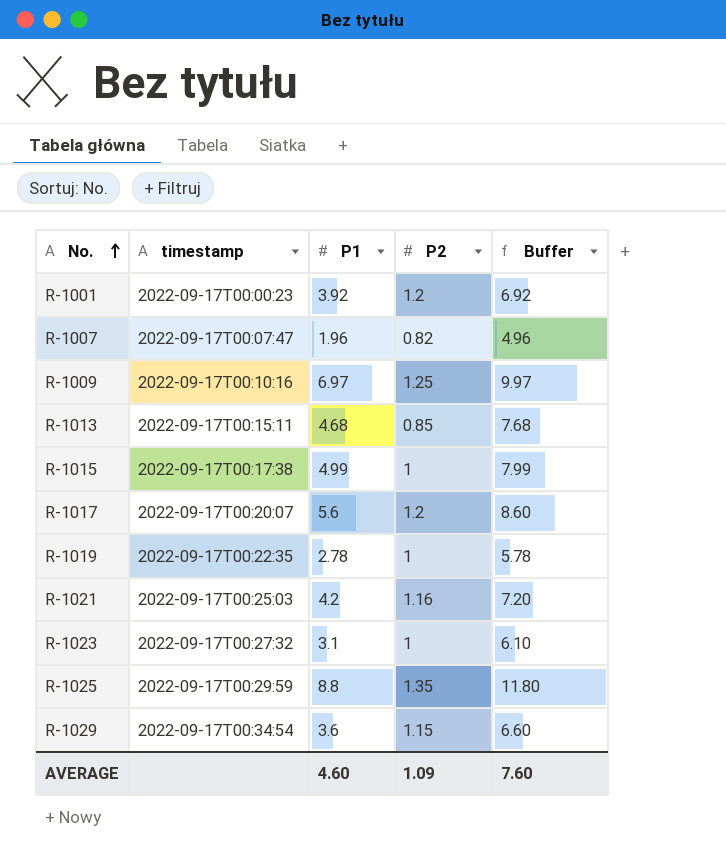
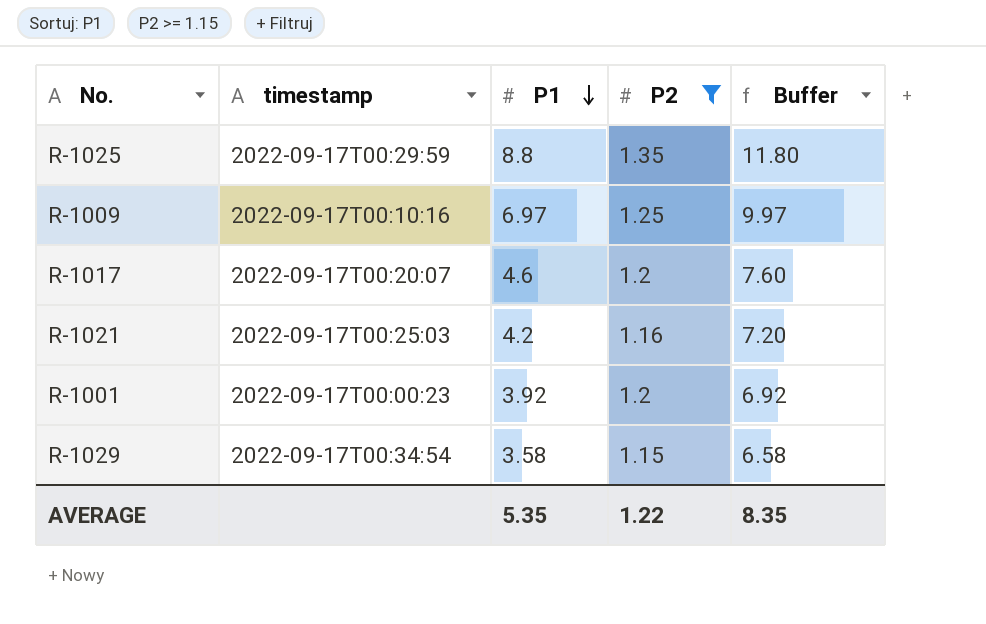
filter: none -> P2 >= 1.15
row order: No. ascending -> P1 descending
R-1017 | P1: 5.6 -> 4.6
R-1017 | Buffer: 8.60 -> 7.60
R-1029 | P1: 3.6 -> 3.58
R-1029 | Buffer: 6.60 -> 6.58
AVERAGE | P1: 4.60 -> 5.35
AVERAGE | P2: 1.09 -> 1.22
AVERAGE | Buffer: 7.60 -> 8.35

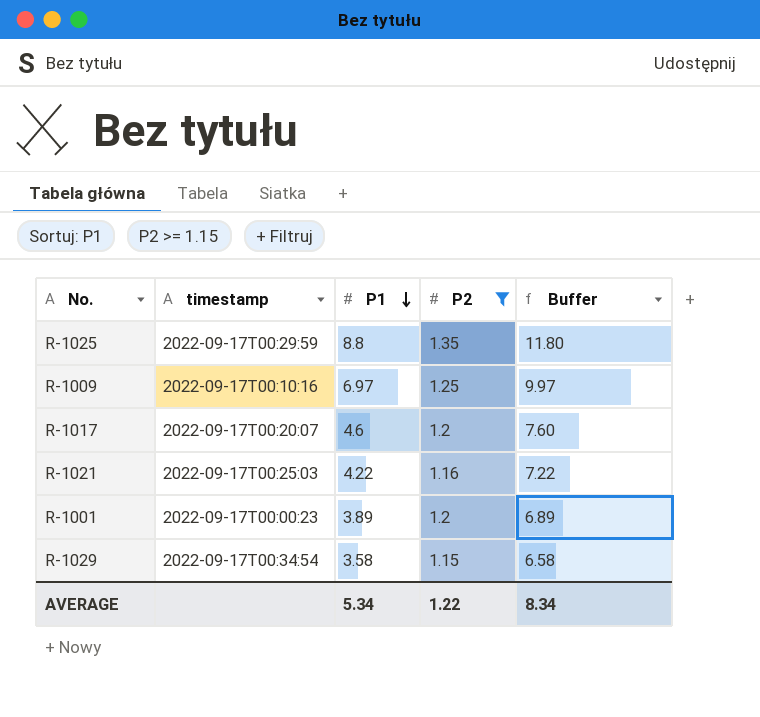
R-1021 | P1: 4.2 -> 4.22
R-1021 | Buffer: 7.20 -> 7.22
R-1001 | P1: 3.92 -> 3.89
R-1001 | Buffer: 6.92 -> 6.89
AVERAGE | P1: 5.35 -> 5.34
AVERAGE | Buffer: 8.35 -> 8.34

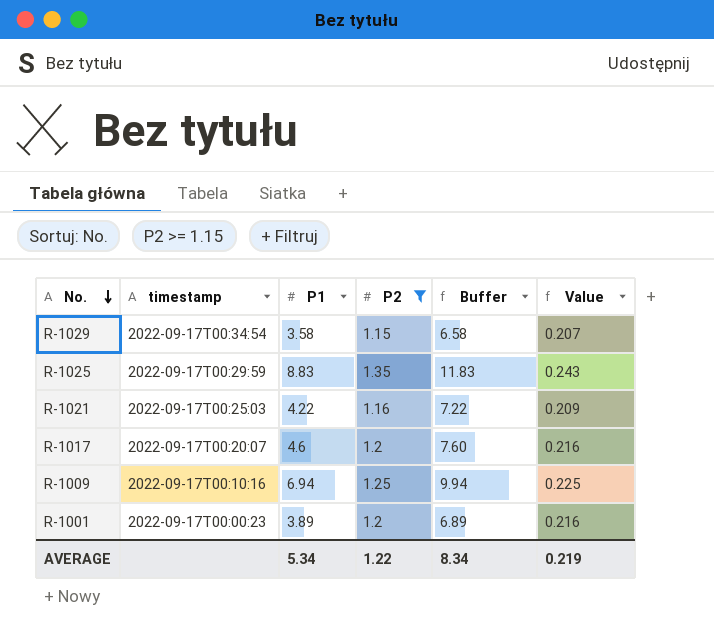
row order: P1 descending -> No. descending
column Value | formula: none -> [P2] * 0.18
R-1025 | P1: 8.8 -> 8.83
R-1025 | Buffer: 11.80 -> 11.83
R-1009 | P1: 6.97 -> 6.94
R-1009 | Buffer: 9.97 -> 9.94

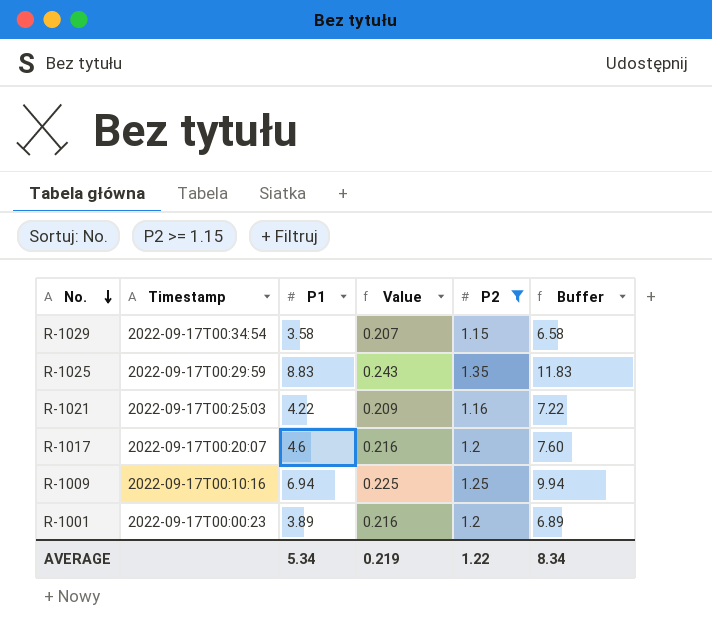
column name: timestamp -> Timestamp
column Value | position: 6 -> 4

